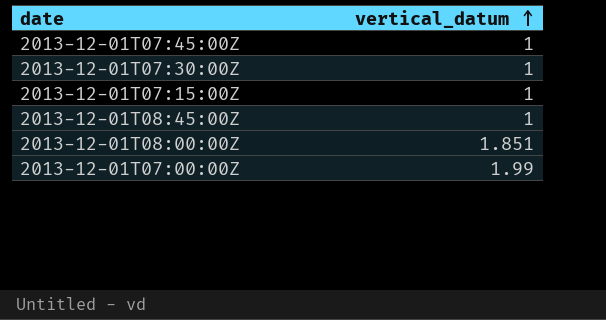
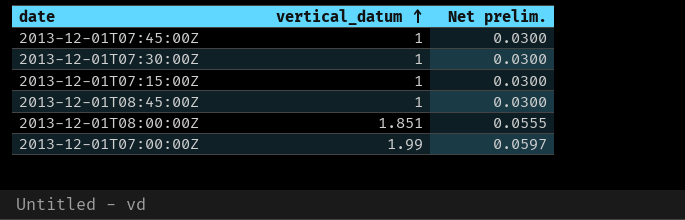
column Net prelim. | formula: none -> [vertical_datum] * 0.03

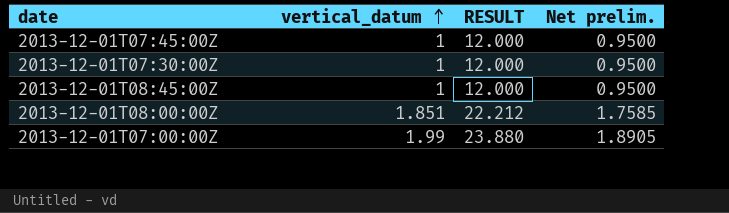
column RESULT | formula: none -> [vertical_datum] * 12
column Net prelim. | formula: [vertical_datum] * 0.03 -> [vertical_datum] * 0.95
row 2013-12-01T07:15:00Z: 1 | 0.0300 -> none

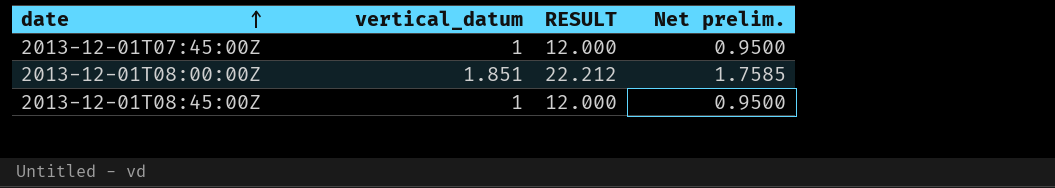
row order: vertical_datum ascending -> date ascending
row 2013-12-01T07:30:00Z: 1 | 12.000 | 0.9500 -> none
row 2013-12-01T07:00:00Z: 1.99 | 23.880 | 1.8905 -> none

